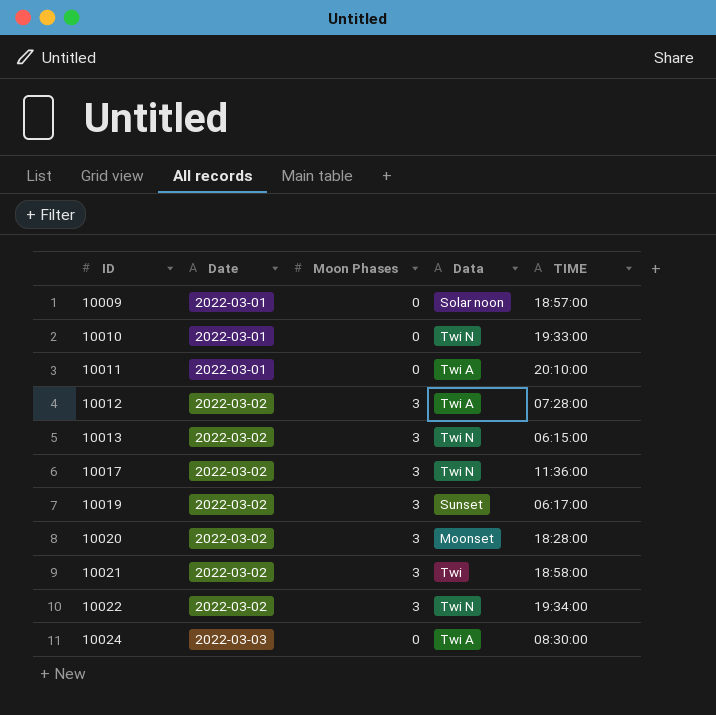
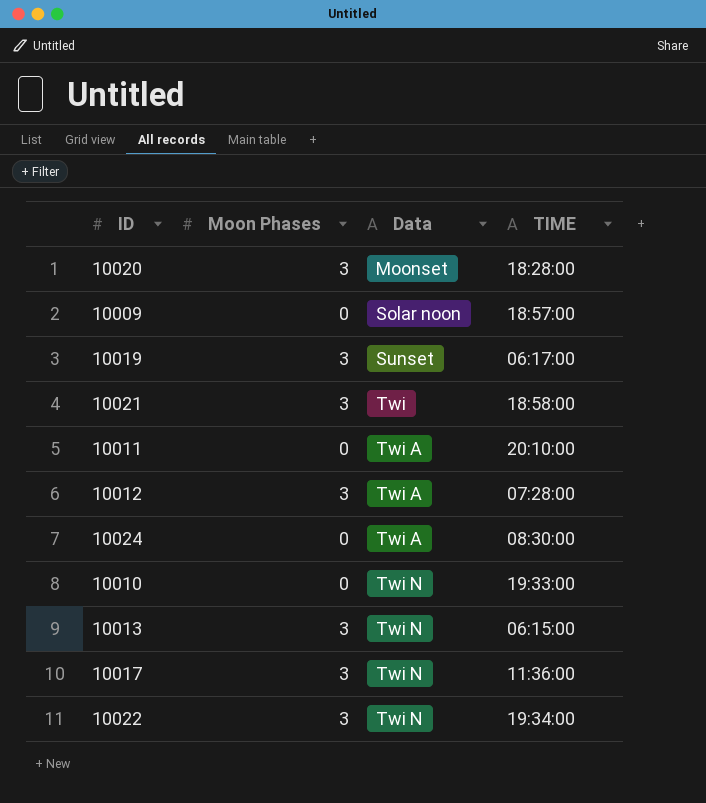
row order: ID ascending -> Data ascending
column Date | position: 2 -> none

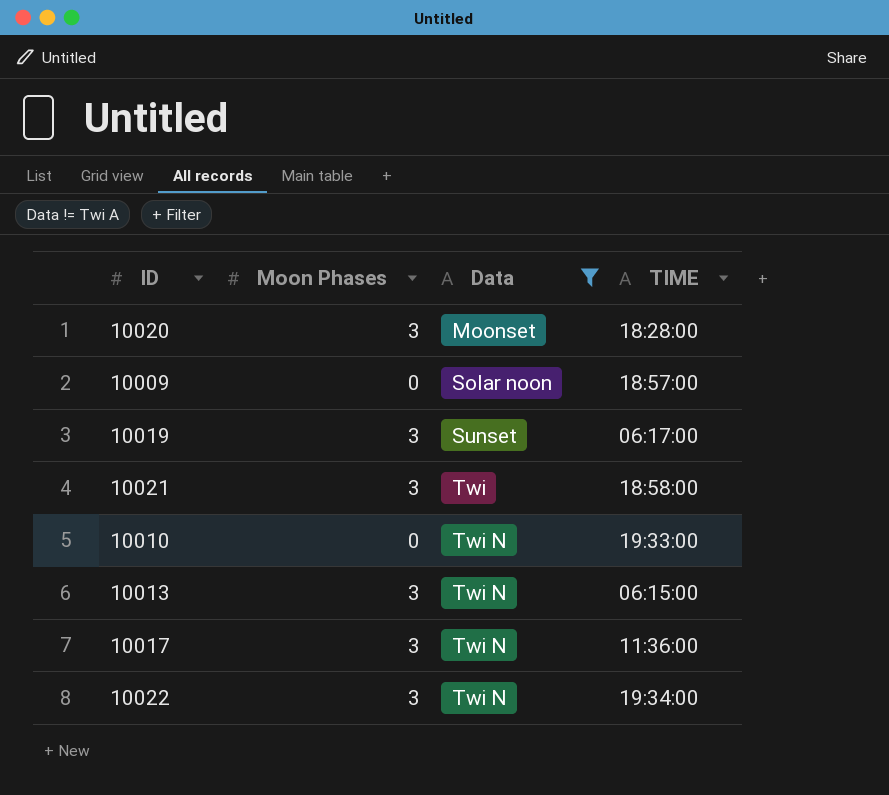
filter: none -> Data != Twi A

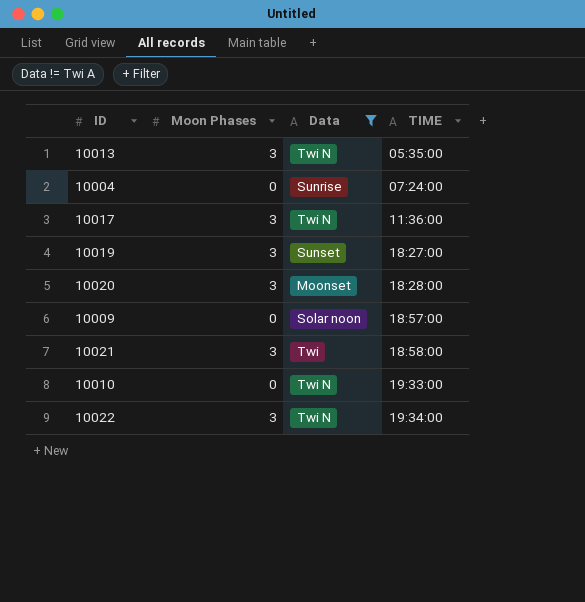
row order: Data ascending -> TIME ascending
10013 | TIME: 06:15:00 -> 05:35:00
row 10004: none -> 0 | Sunrise | 07:24:00
10019 | TIME: 06:17:00 -> 18:27:00

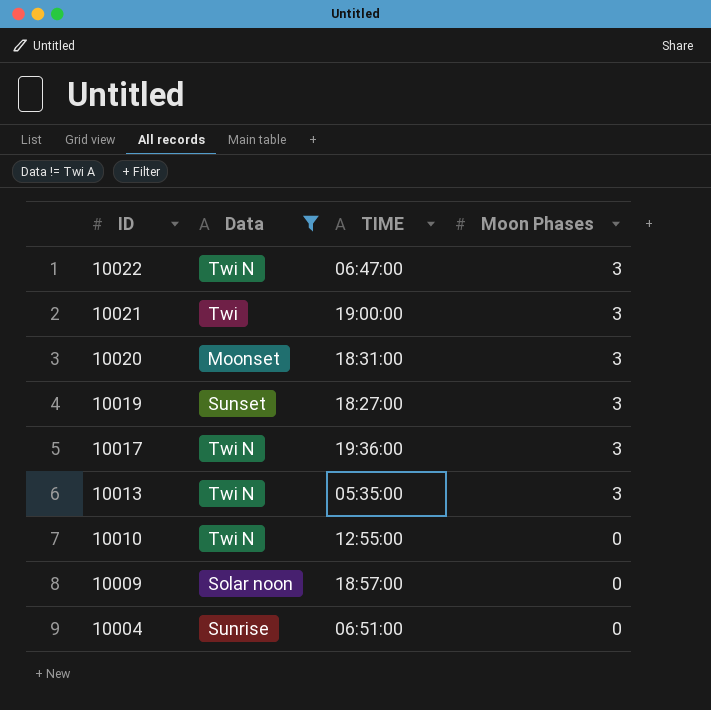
row order: TIME ascending -> ID descending
column Moon Phases | position: 2 -> 4
10022 | TIME: 19:34:00 -> 06:47:00
10021 | TIME: 18:58:00 -> 19:00:00
10020 | TIME: 18:28:00 -> 18:31:00
10017 | TIME: 11:36:00 -> 19:36:00
10010 | TIME: 19:33:00 -> 12:55:00
10004 | TIME: 07:24:00 -> 06:51:00

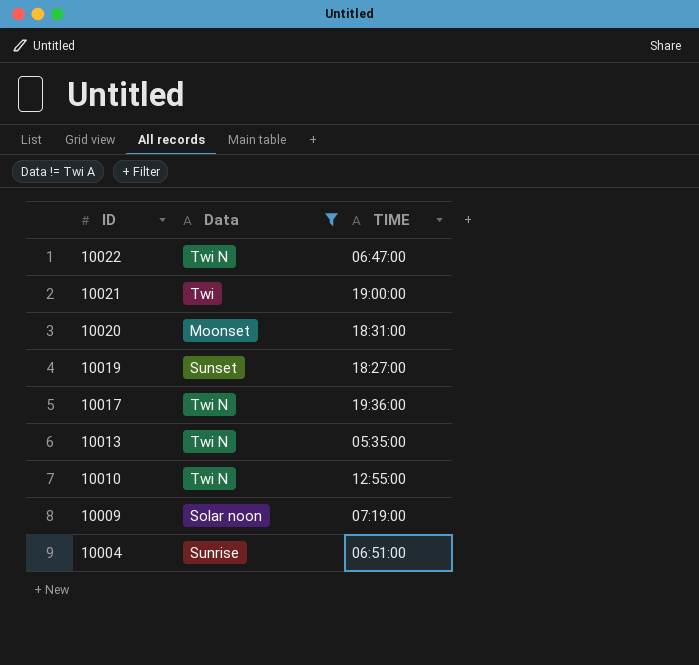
column Moon Phases | position: 4 -> none
10009 | TIME: 18:57:00 -> 07:19:00

